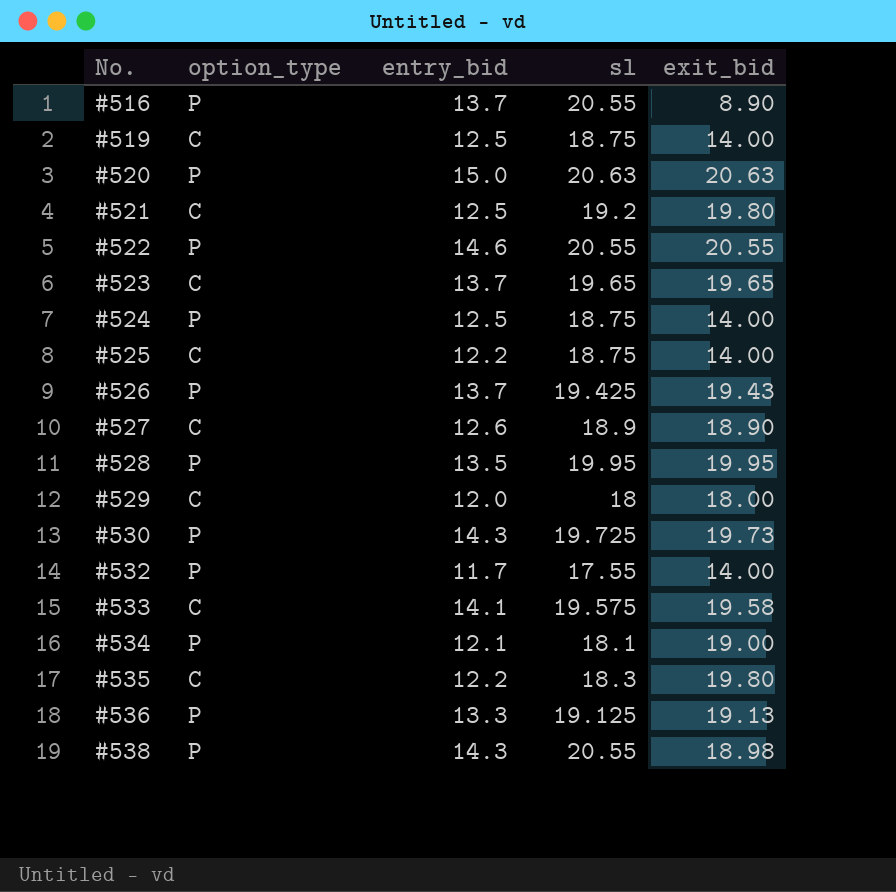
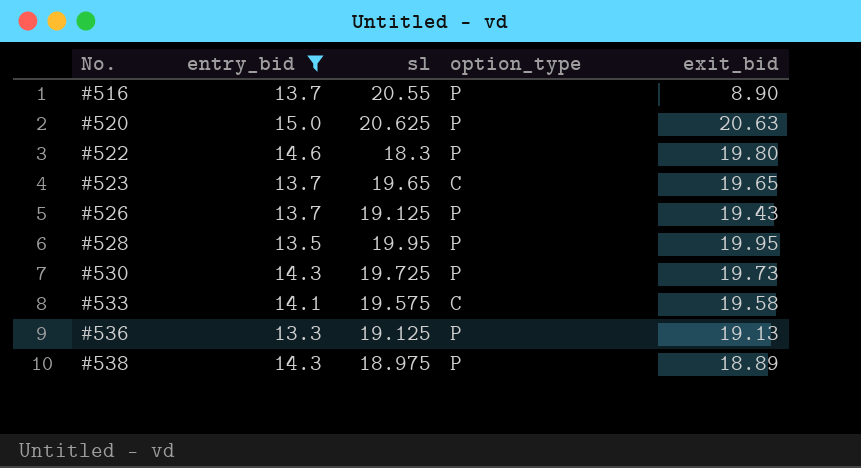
filter: none -> entry_bid >= 13.3
column option_type | position: 2 -> 4
#520 | sl: 20.63 -> 20.625
#522 | sl: 20.55 -> 18.3
#522 | exit_bid: 20.55 -> 19.80
#526 | sl: 19.425 -> 19.125
#538 | sl: 20.55 -> 18.975
#538 | exit_bid: 18.98 -> 18.89

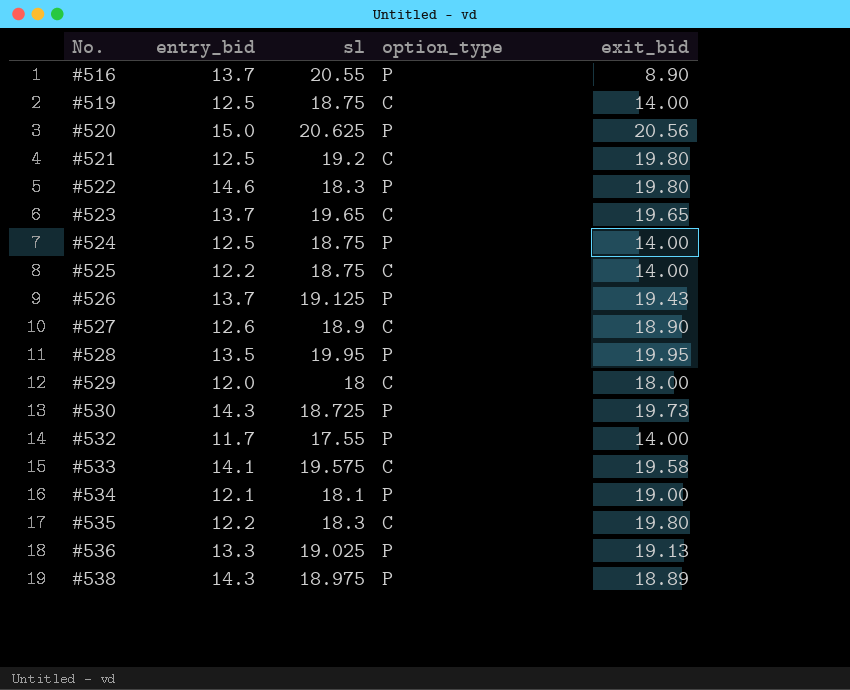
filter: entry_bid >= 13.3 -> none
#520 | exit_bid: 20.63 -> 20.56
#530 | sl: 19.725 -> 18.725
#536 | sl: 19.125 -> 19.025

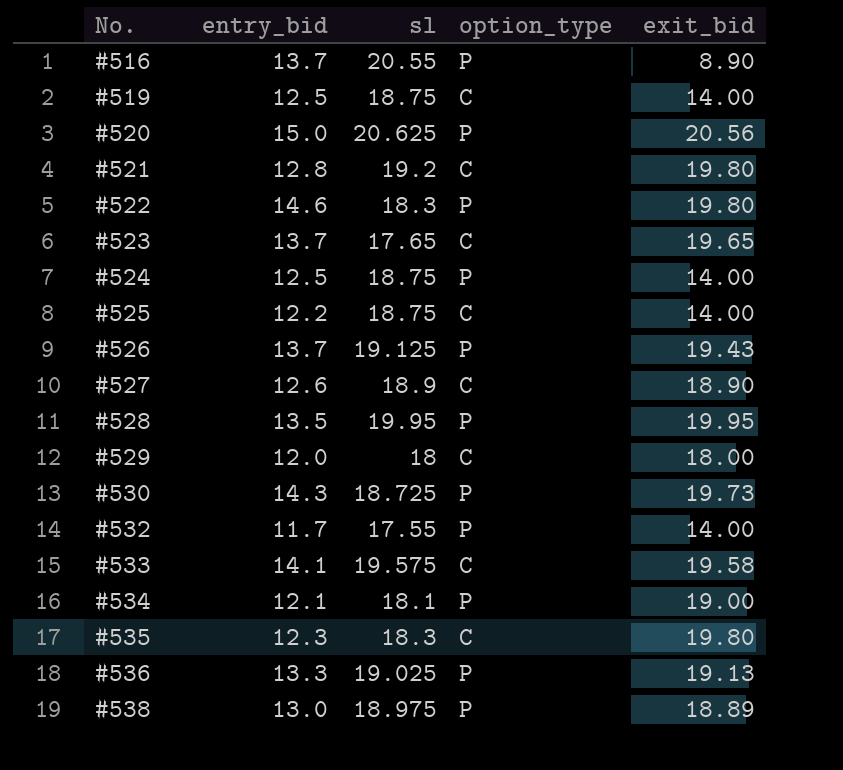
#521 | entry_bid: 12.5 -> 12.8
#523 | sl: 19.65 -> 17.65
#535 | entry_bid: 12.2 -> 12.3
#538 | entry_bid: 14.3 -> 13.0

